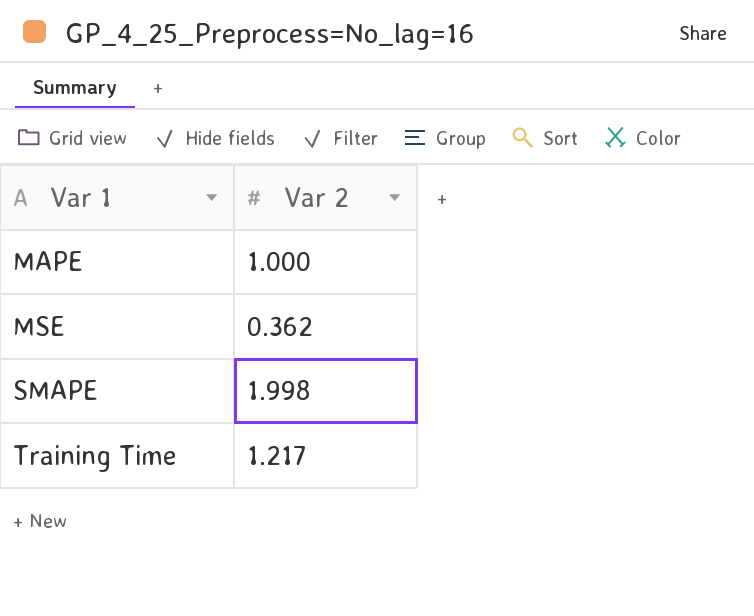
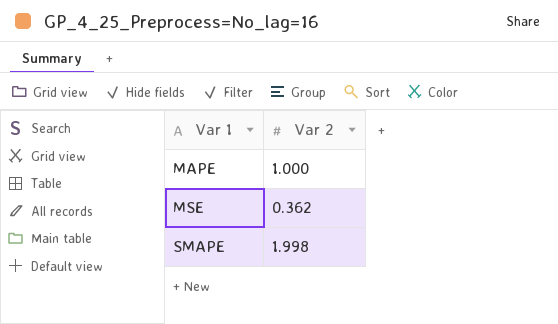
row Training Time: 1.217 -> none

